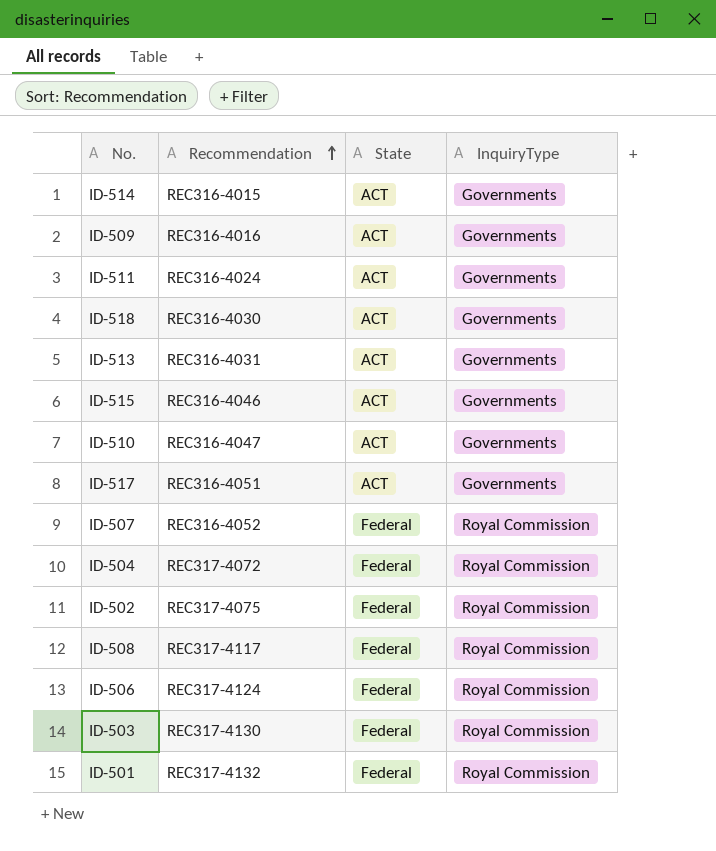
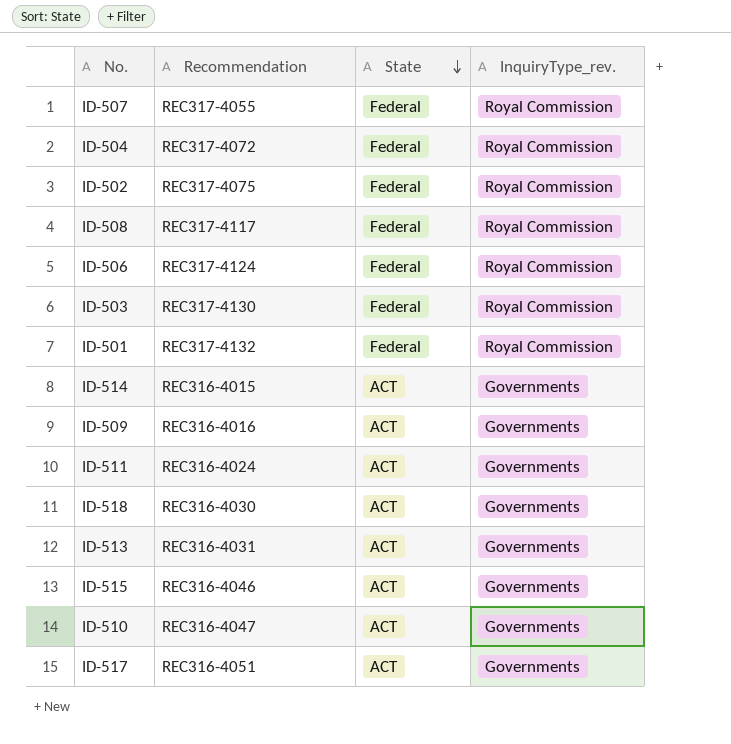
row order: Recommendation ascending -> State descending
column name: InquiryType -> InquiryType_rev.
ID-507 | Recommendation: REC316-4052 -> REC317-4055

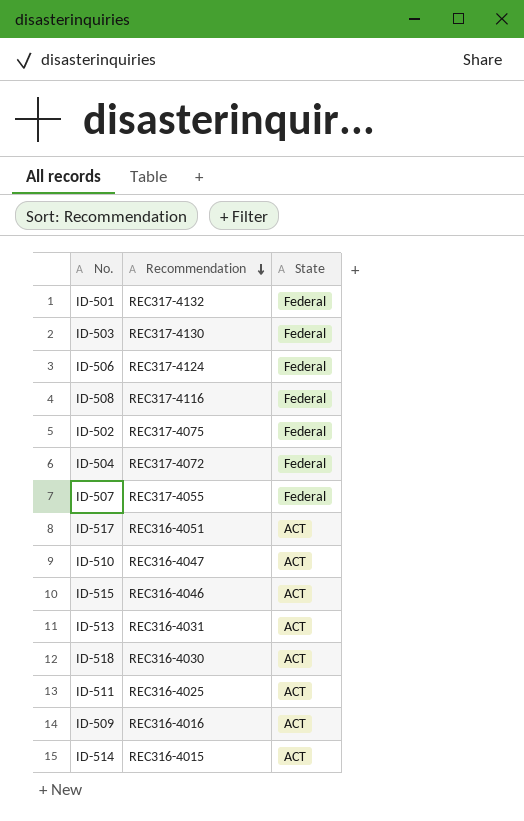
row order: State descending -> Recommendation descending
column InquiryType_rev. | position: 4 -> none
ID-508 | Recommendation: REC317-4117 -> REC317-4116
ID-511 | Recommendation: REC316-4024 -> REC316-4025

